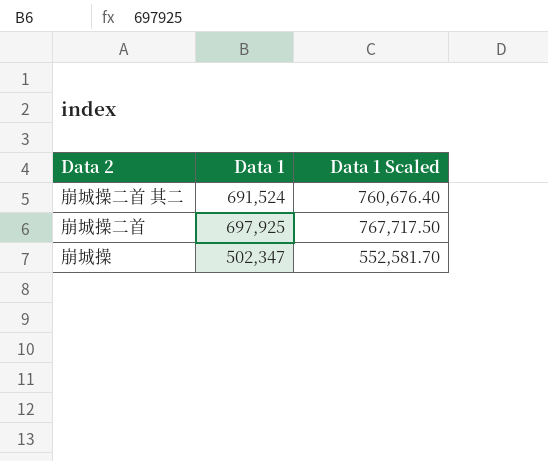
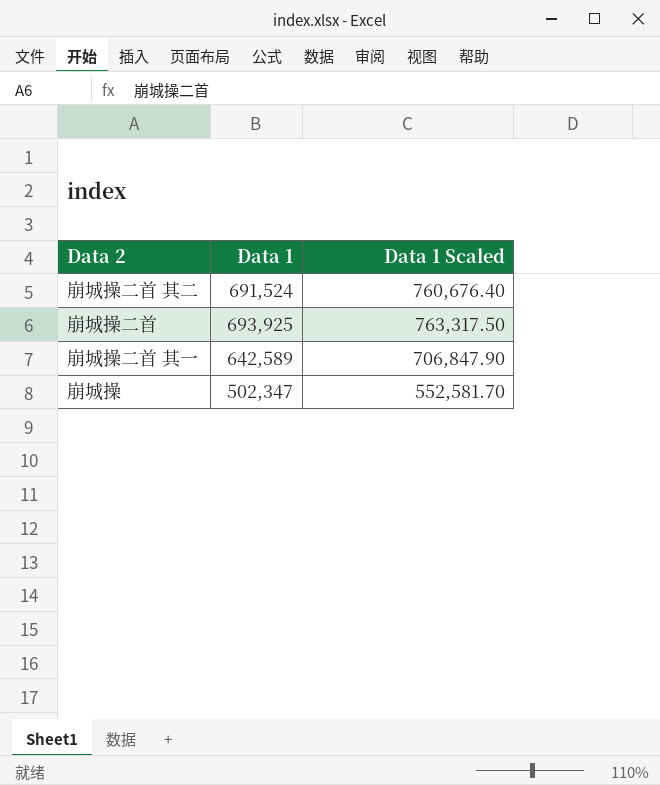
崩城操二首 | Data 1: 697,925 -> 693,925
崩城操二首 | Data 1 Scaled: 767,717.50 -> 763,317.50
row 崩城操二首 其一: none -> 642,589 | 706,847.90

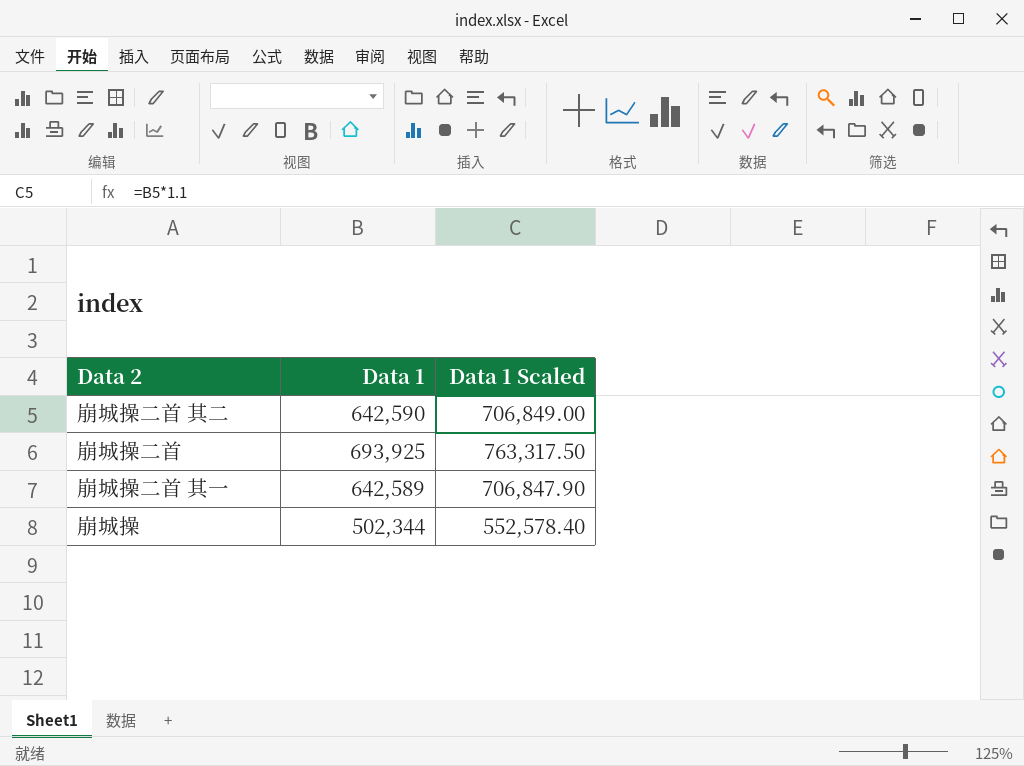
崩城操二首 其二 | Data 1: 691,524 -> 642,590
崩城操二首 其二 | Data 1 Scaled: 760,676.40 -> 706,849.00
崩城操 | Data 1: 502,347 -> 502,344
崩城操 | Data 1 Scaled: 552,581.70 -> 552,578.40

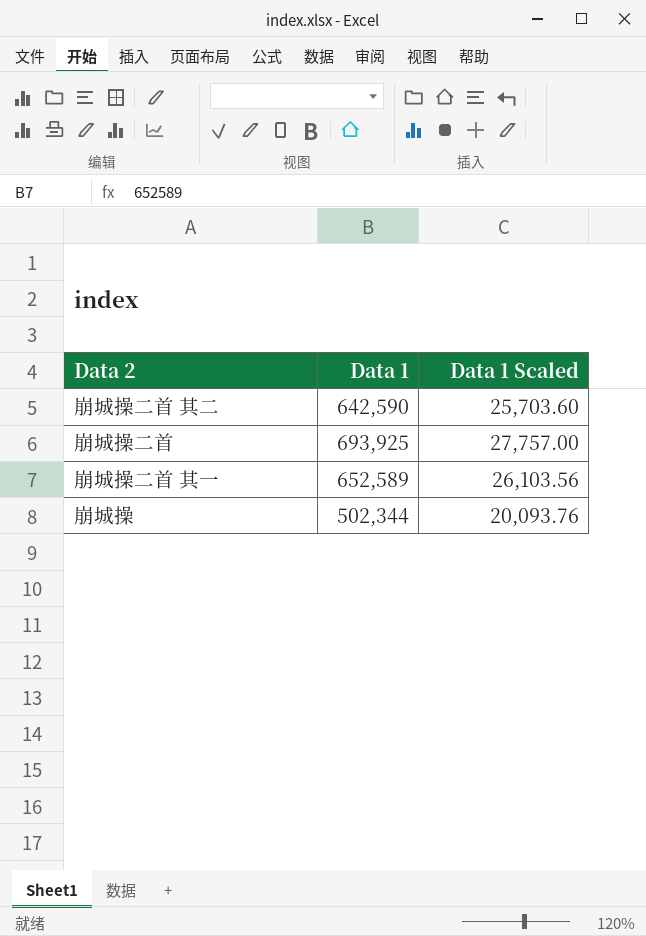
column Data 1 Scaled | formula: [Data 1] * 1.1 -> [Data 1] * 0.04
崩城操二首 其一 | Data 1: 642,589 -> 652,589

